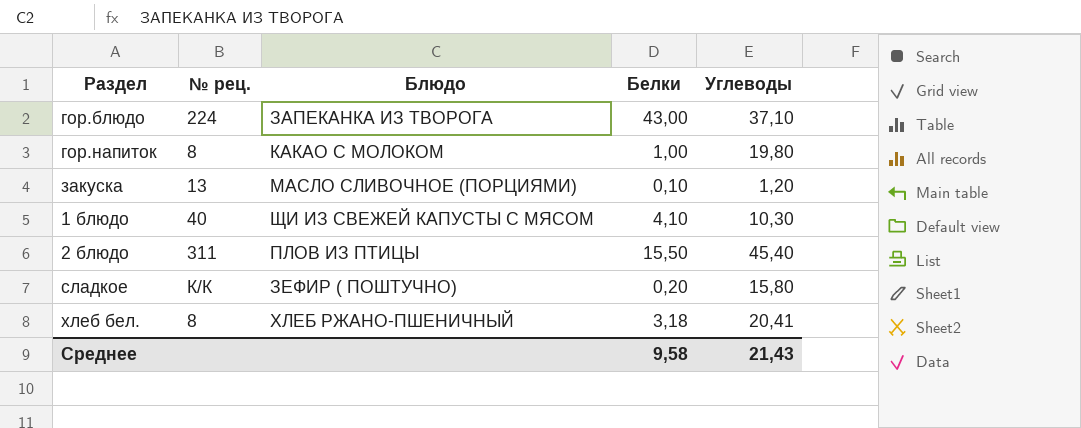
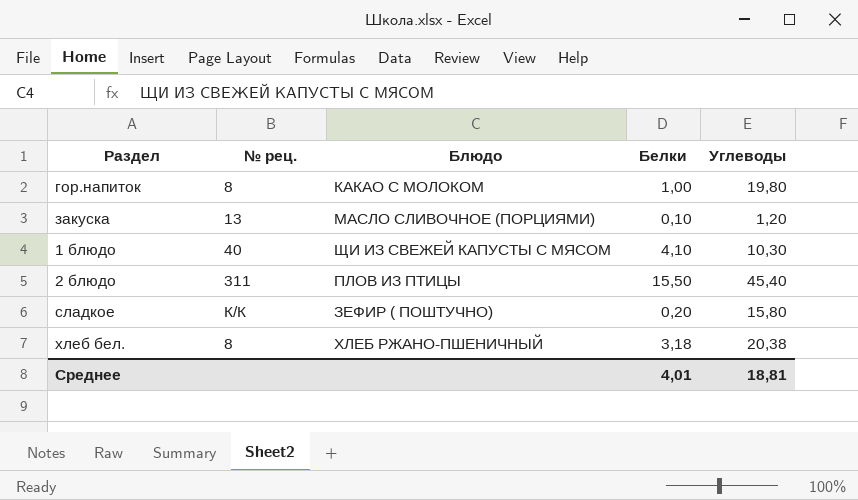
row гор.блюдо: 224 | ЗАПЕКАНКА ИЗ ТВОРОГА | 43,00 | 37,10 -> none
хлеб бел. | Углеводы: 20,41 -> 20,38
Среднее | Белки: 9,58 -> 4,01
Среднее | Углеводы: 21,43 -> 18,81

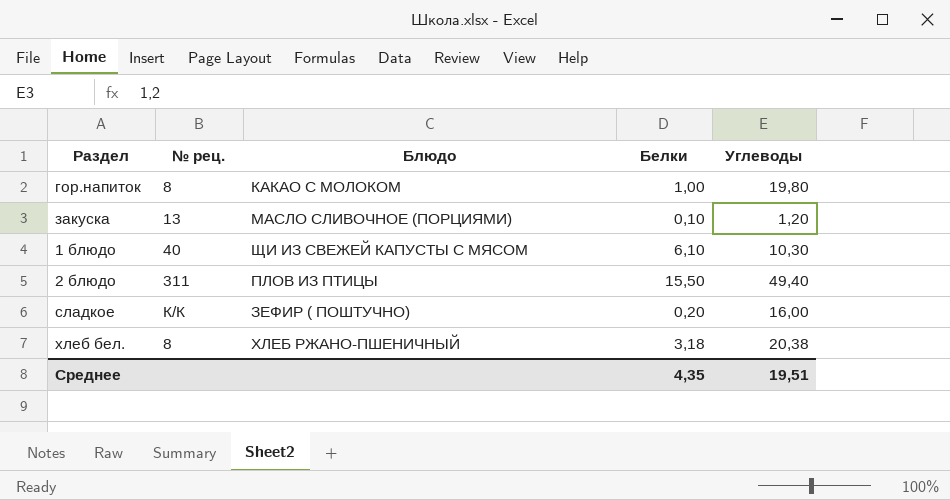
1 блюдо | Белки: 4,10 -> 6,10
2 блюдо | Углеводы: 45,40 -> 49,40
сладкое | Углеводы: 15,80 -> 16,00
Среднее | Белки: 4,01 -> 4,35
Среднее | Углеводы: 18,81 -> 19,51

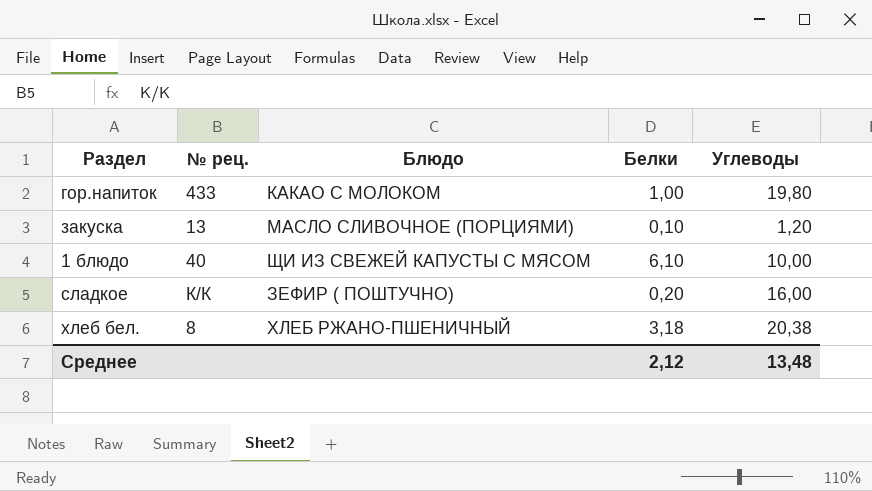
row 2 блюдо: 311 | ПЛОВ ИЗ ПТИЦЫ | 15,50 | 49,40 -> none
гор.напиток | № рец.: 8 -> 433
1 блюдо | Углеводы: 10,30 -> 10,00
Среднее | Белки: 4,35 -> 2,12
Среднее | Углеводы: 19,51 -> 13,48

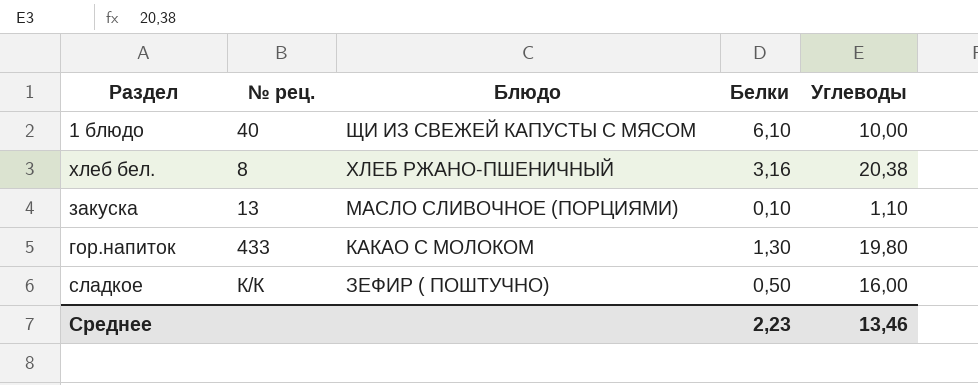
row order: none -> Блюдо descending
хлеб бел. | Белки: 3,18 -> 3,16
закуска | Углеводы: 1,20 -> 1,10
гор.напиток | Белки: 1,00 -> 1,30
сладкое | Белки: 0,20 -> 0,50
Среднее | Белки: 2,12 -> 2,23
Среднее | Углеводы: 13,48 -> 13,46

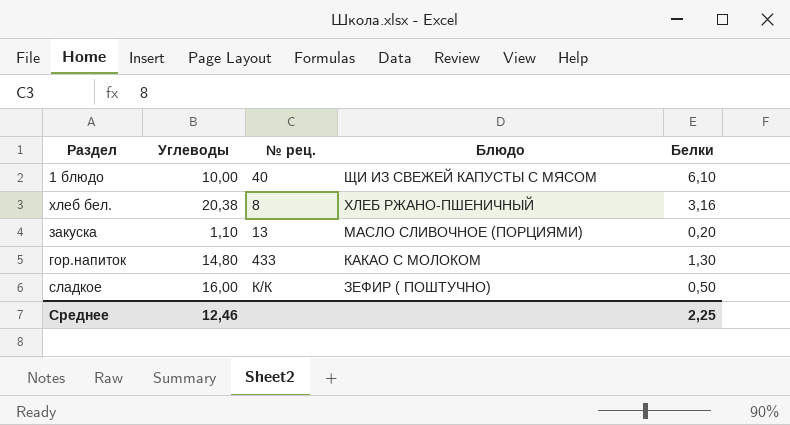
column Углеводы | position: 5 -> 2
закуска | Белки: 0,10 -> 0,20
гор.напиток | Углеводы: 19,80 -> 14,80
Среднее | Углеводы: 13,46 -> 12,46
Среднее | Белки: 2,23 -> 2,25

